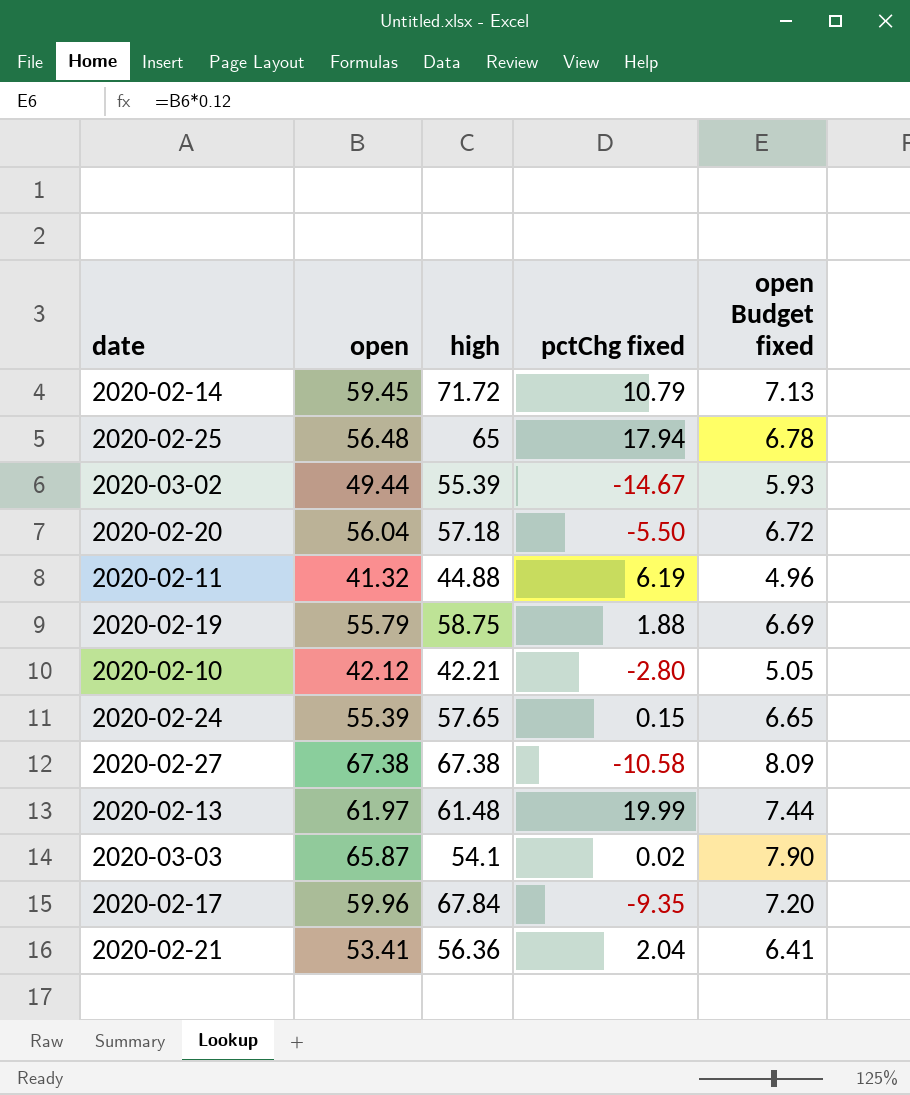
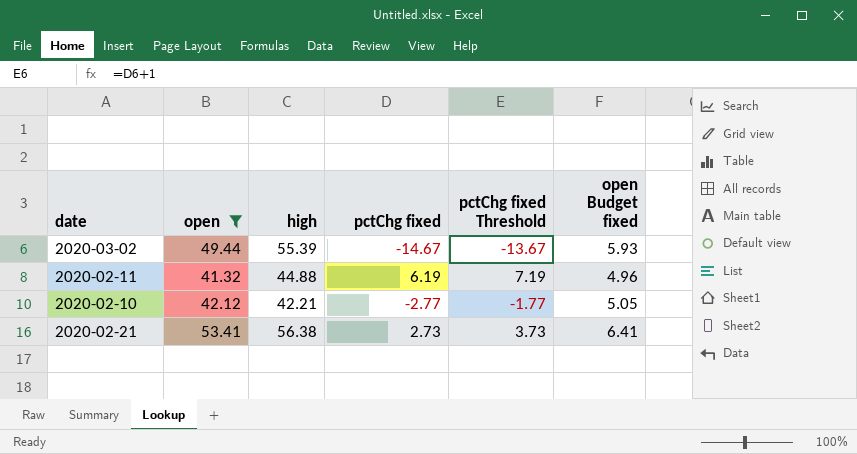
filter: none -> open <= 53.41
column pctChg fixed Threshold | formula: none -> [pctChg fixed] + 1
2020-02-10 | pctChg fixed: -2.80 -> -2.77
2020-02-21 | high: 56.36 -> 56.38
2020-02-21 | pctChg fixed: 2.04 -> 2.73

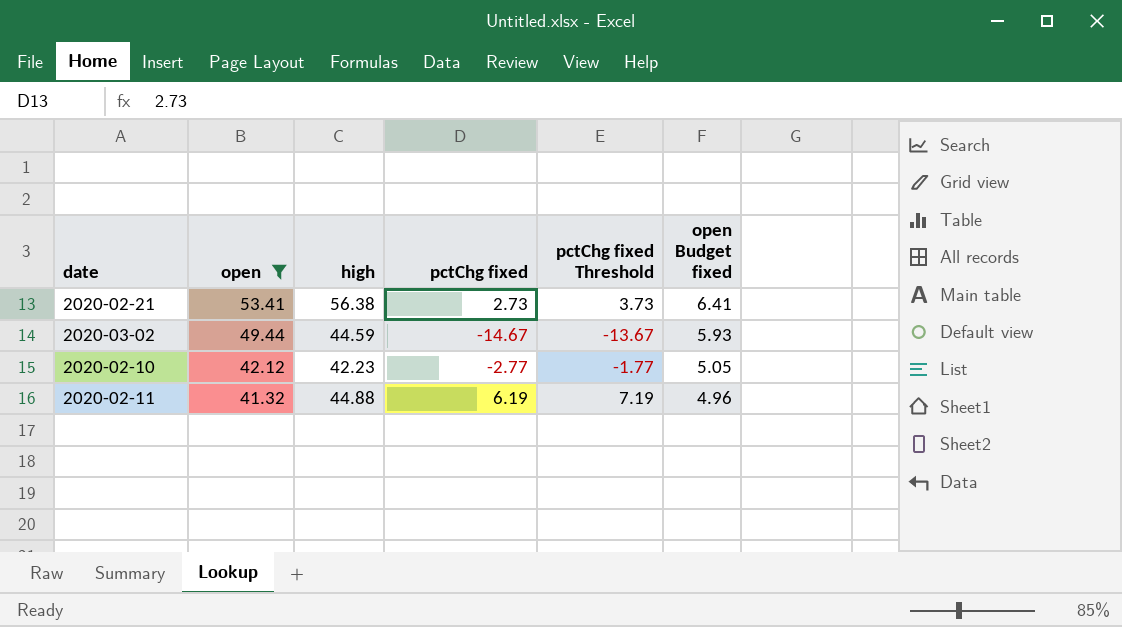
row order: none -> open descending
2020-03-02 | high: 55.39 -> 44.59
2020-02-10 | high: 42.21 -> 42.23

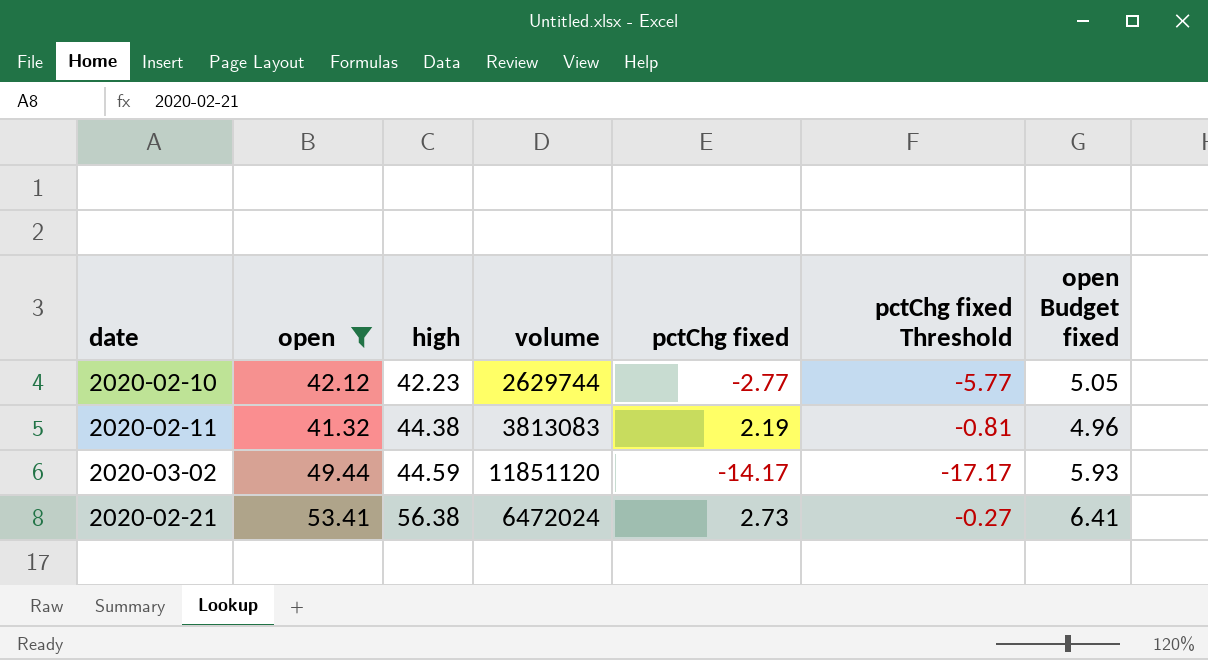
row order: open descending -> high ascending
column volume | position: none -> 4
column pctChg fixed Threshold | formula: [pctChg fixed] + 1 -> [pctChg fixed] - 3
2020-02-11 | high: 44.88 -> 44.38
2020-02-11 | pctChg fixed: 6.19 -> 2.19
2020-03-02 | pctChg fixed: -14.67 -> -14.17

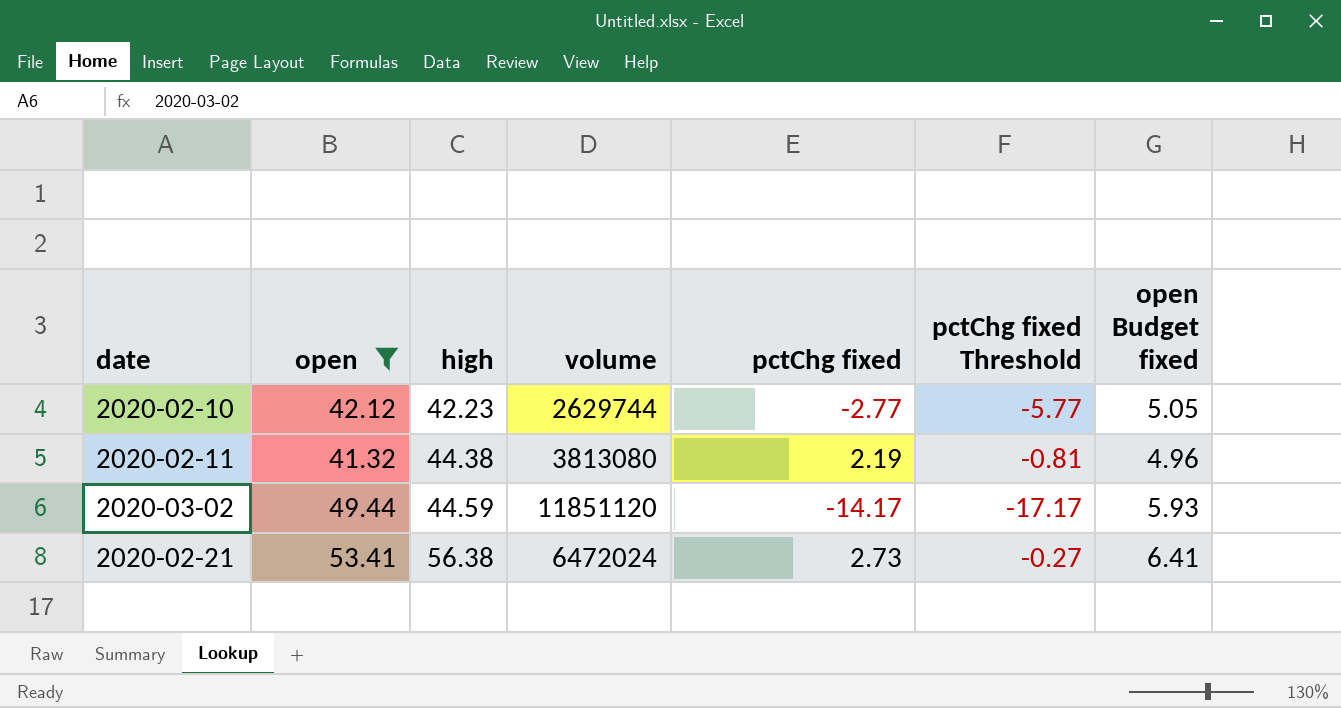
2020-02-11 | volume: 3813083 -> 3813080

